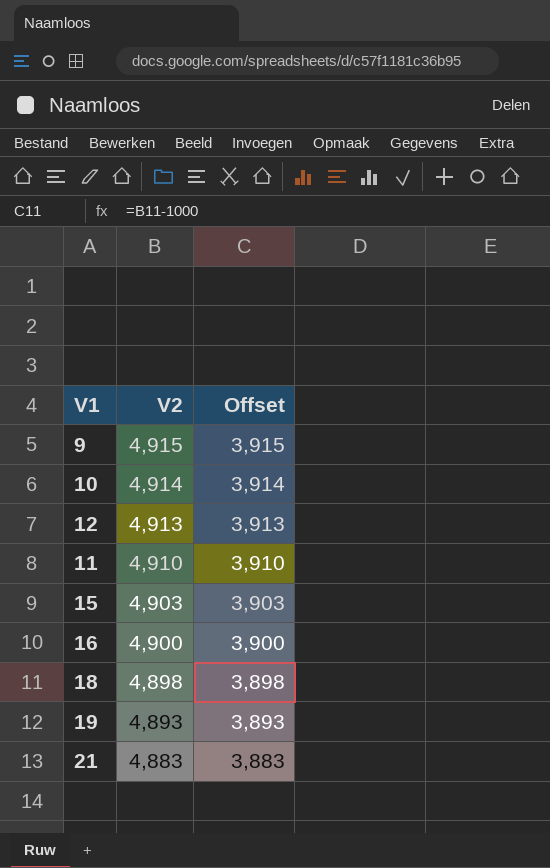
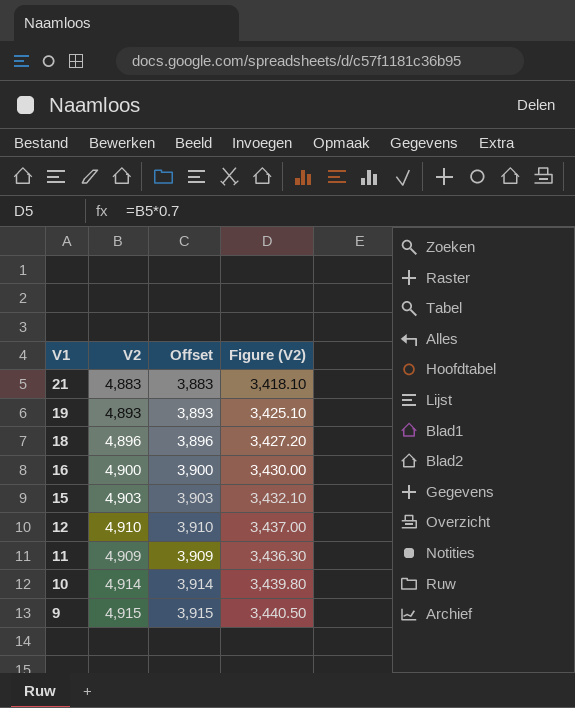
row order: V2 descending -> V1 descending
column Figure (V2) | formula: none -> [V2] * 0.7
18 | V2: 4,898 -> 4,896
18 | Offset: 3,898 -> 3,896
12 | V2: 4,913 -> 4,910
12 | Offset: 3,913 -> 3,910
11 | V2: 4,910 -> 4,909
11 | Offset: 3,910 -> 3,909

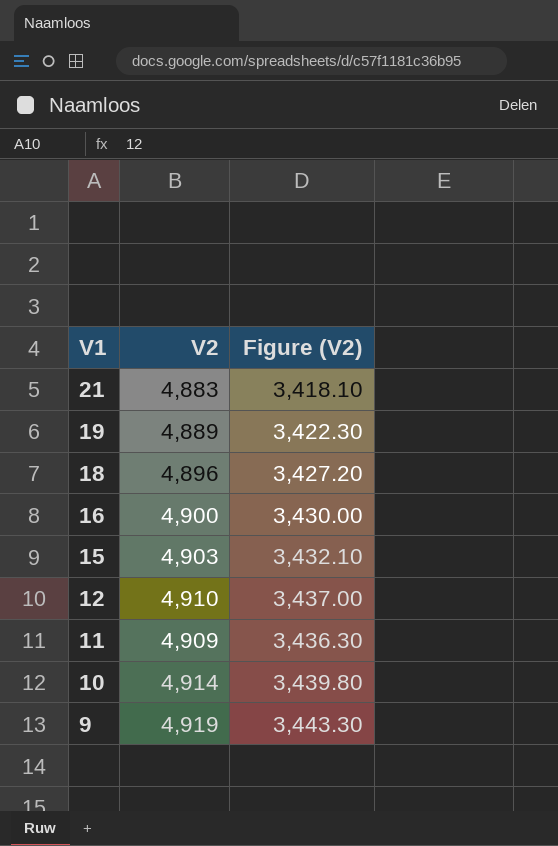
column Offset | formula: [V2] - 1000 -> none
19 | V2: 4,893 -> 4,889
19 | Figure (V2): 3,425.10 -> 3,422.30
9 | V2: 4,915 -> 4,919
9 | Figure (V2): 3,440.50 -> 3,443.30

